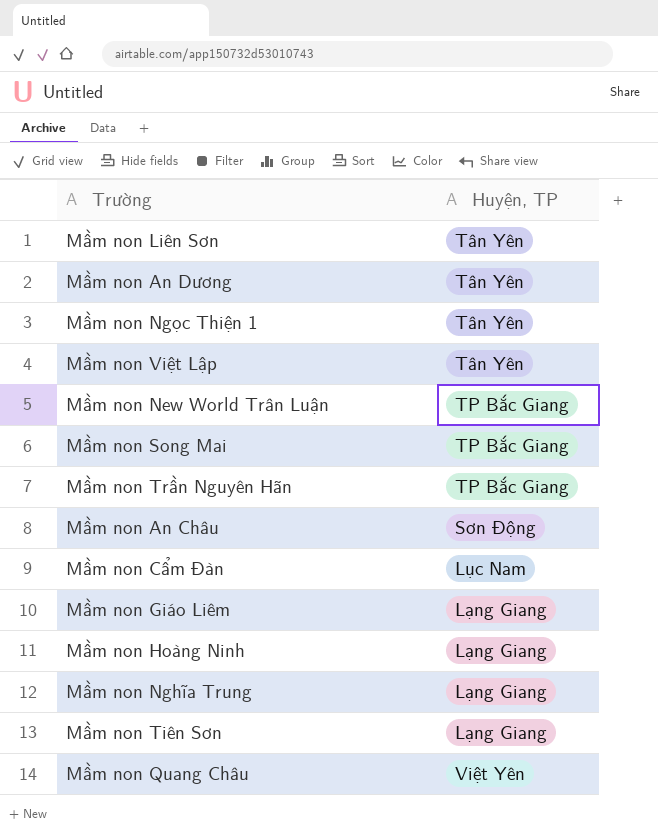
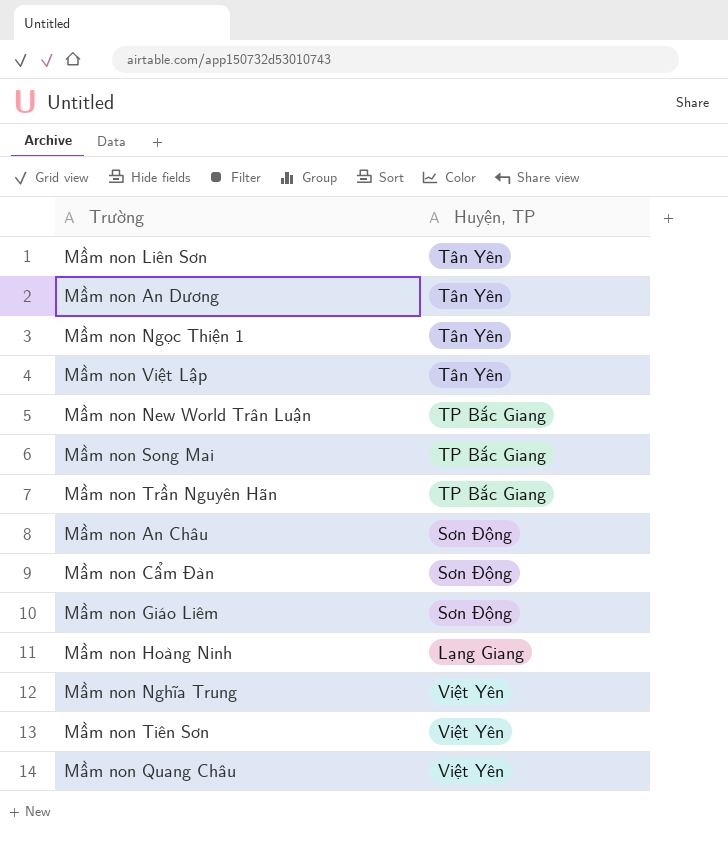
Mầm non Cẩm Đàn | Huyện, TP: Lục Nam -> Sơn Động
Mầm non Giáo Liêm | Huyện, TP: Lạng Giang -> Sơn Động
Mầm non Nghĩa Trung | Huyện, TP: Lạng Giang -> Việt Yên
Mầm non Tiên Sơn | Huyện, TP: Lạng Giang -> Việt Yên

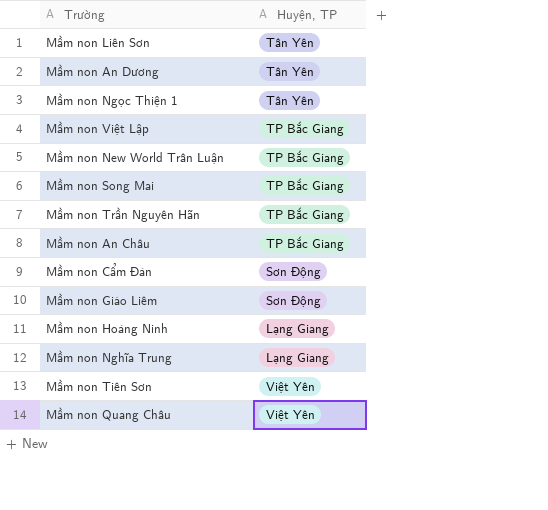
Mầm non Việt Lập | Huyện, TP: Tân Yên -> TP Bắc Giang
Mầm non An Châu | Huyện, TP: Sơn Động -> TP Bắc Giang
Mầm non Nghĩa Trung | Huyện, TP: Việt Yên -> Lạng Giang

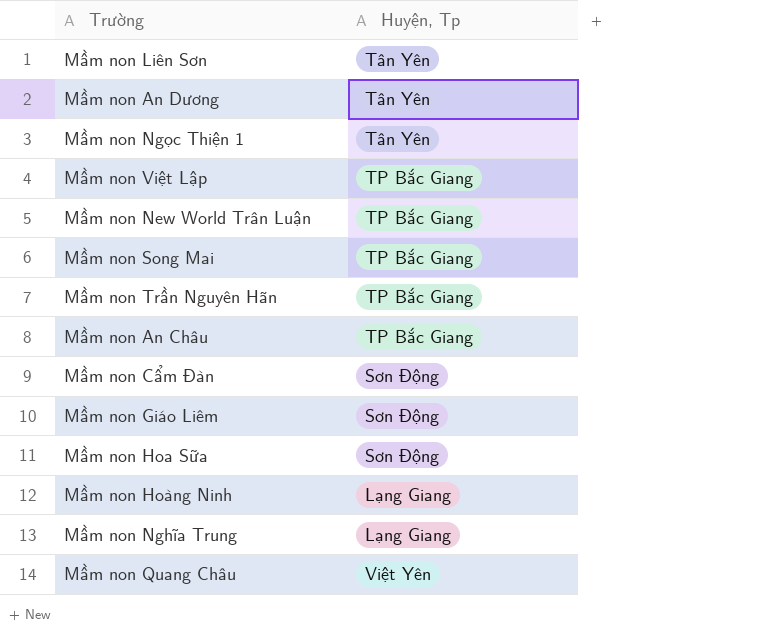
column name: Huyện, TP -> Huyện, Tp
row Mầm non Tiên Sơn: Việt Yên -> none
row Mầm non Hoa Sữa: none -> Sơn Động

